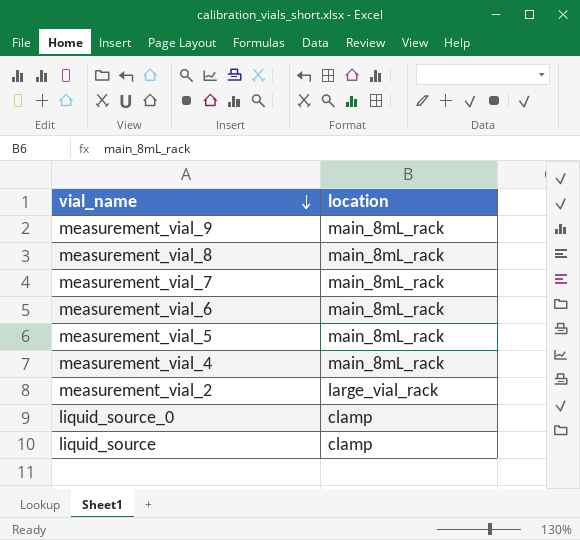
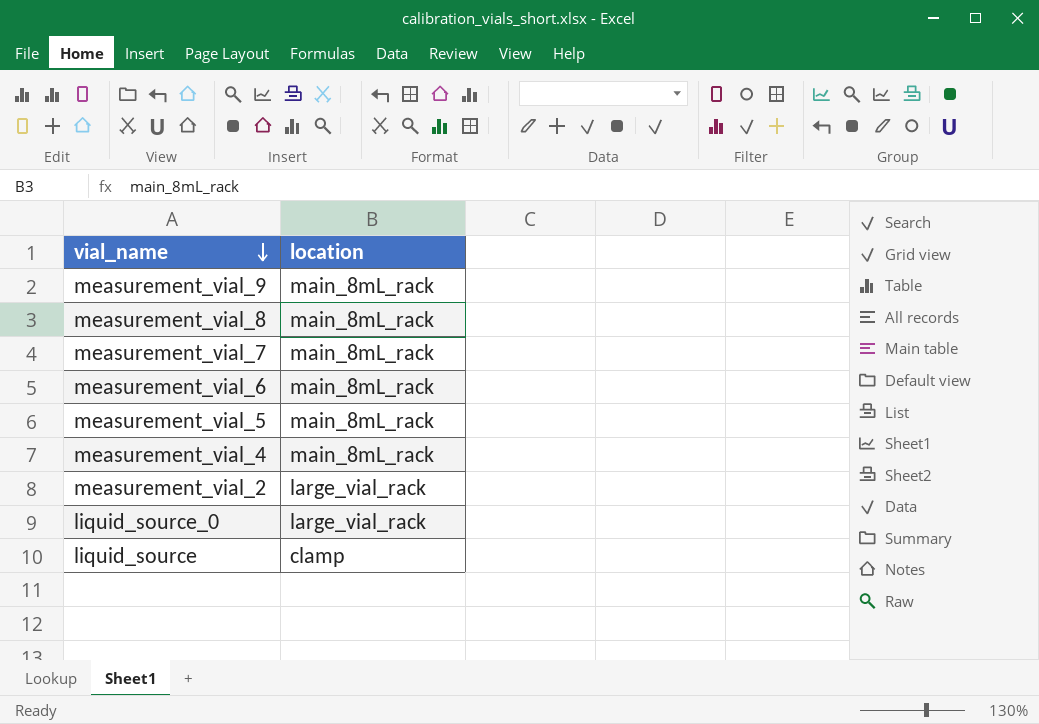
liquid_source_0 | location: clamp -> large_vial_rack

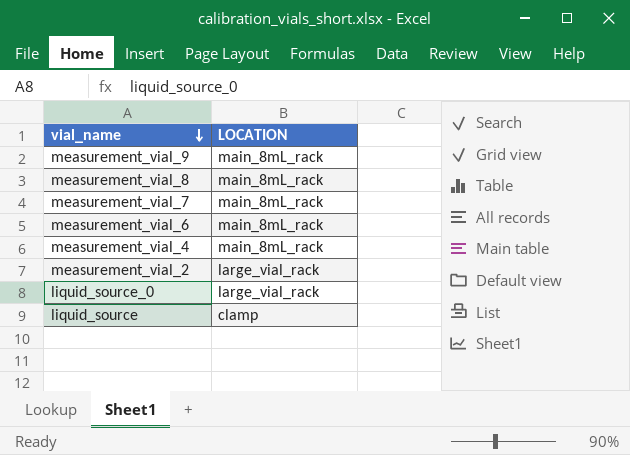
column name: location -> LOCATION
row measurement_vial_5: main_8mL_rack -> none

